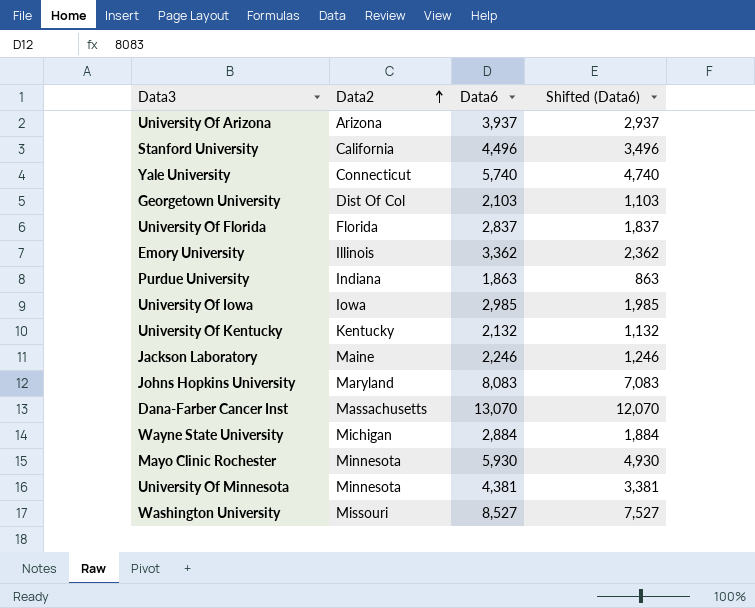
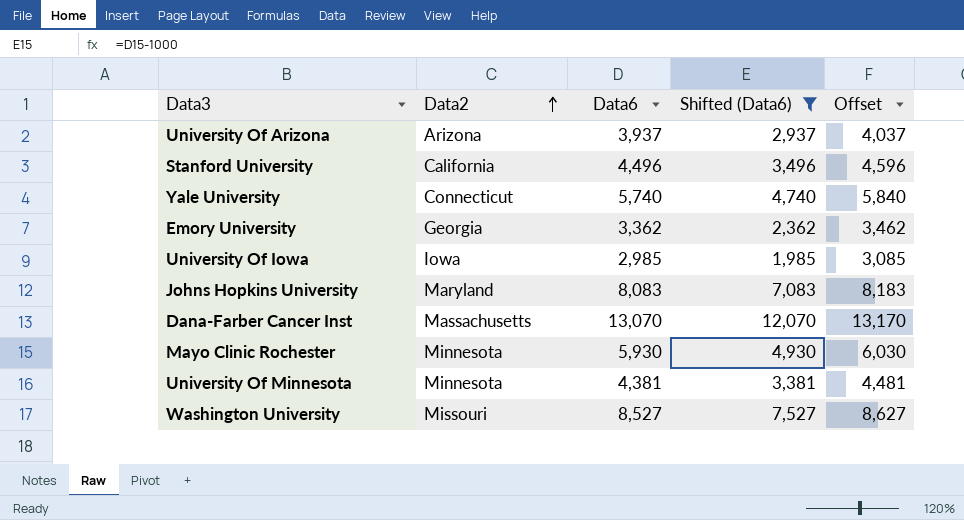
filter: none -> Shifted (Data6) >= 1,985
column Offset | formula: none -> [Data6] + 100
Emory University | Data2: Illinois -> Georgia

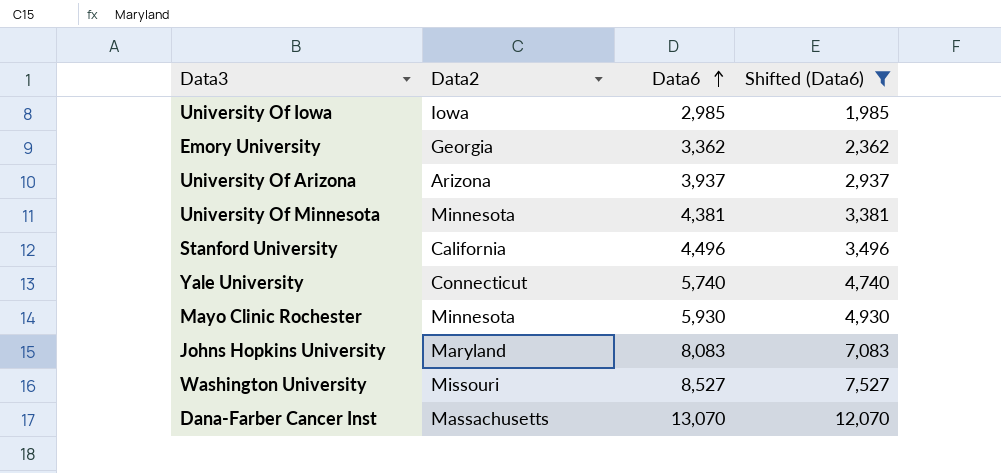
row order: Data2 ascending -> Data6 ascending
column Offset | formula: [Data6] + 100 -> none

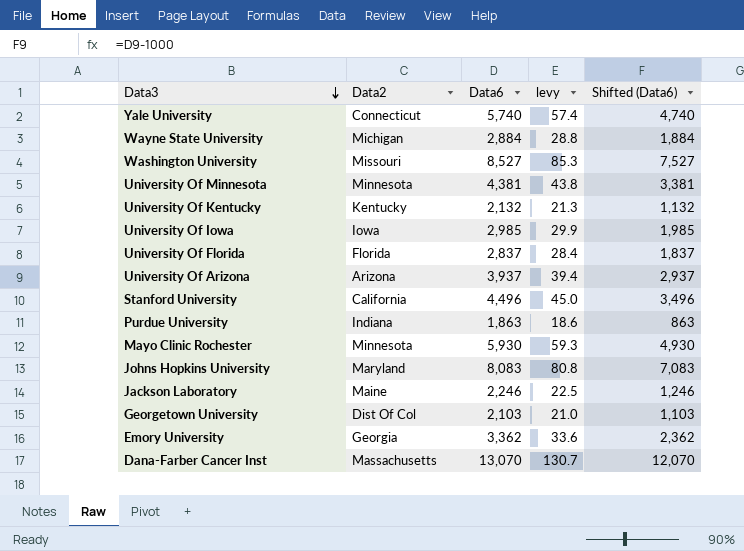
filter: Shifted (Data6) >= 1,985 -> none
row order: Data6 ascending -> Data3 descending
column levy | formula: none -> [Data6] * 0.01

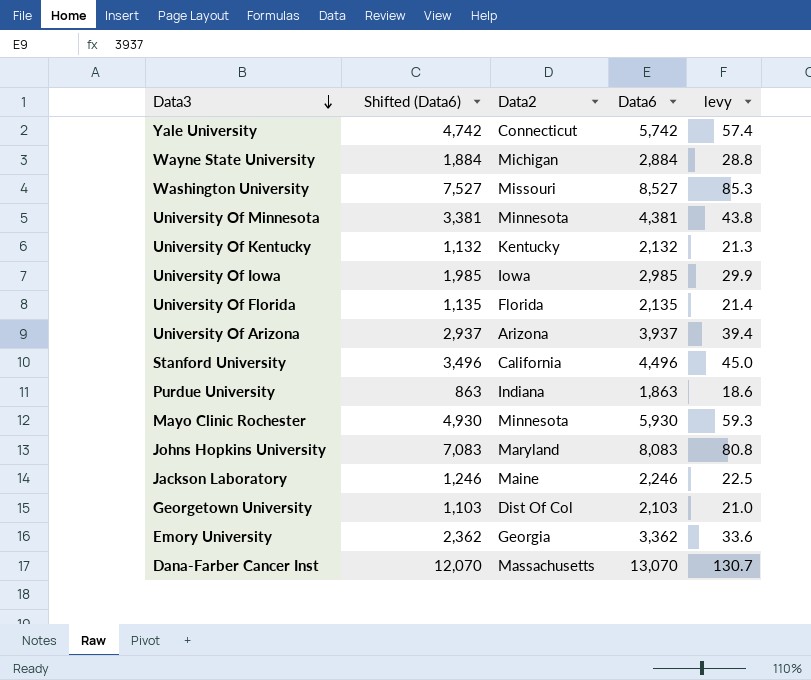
column Shifted (Data6) | position: 5 -> 2
Yale University | Shifted (Data6): 4,740 -> 4,742
Yale University | Data6: 5,740 -> 5,742
University Of Florida | Shifted (Data6): 1,837 -> 1,135
University Of Florida | Data6: 2,837 -> 2,135
University Of Florida | levy: 28.4 -> 21.4

